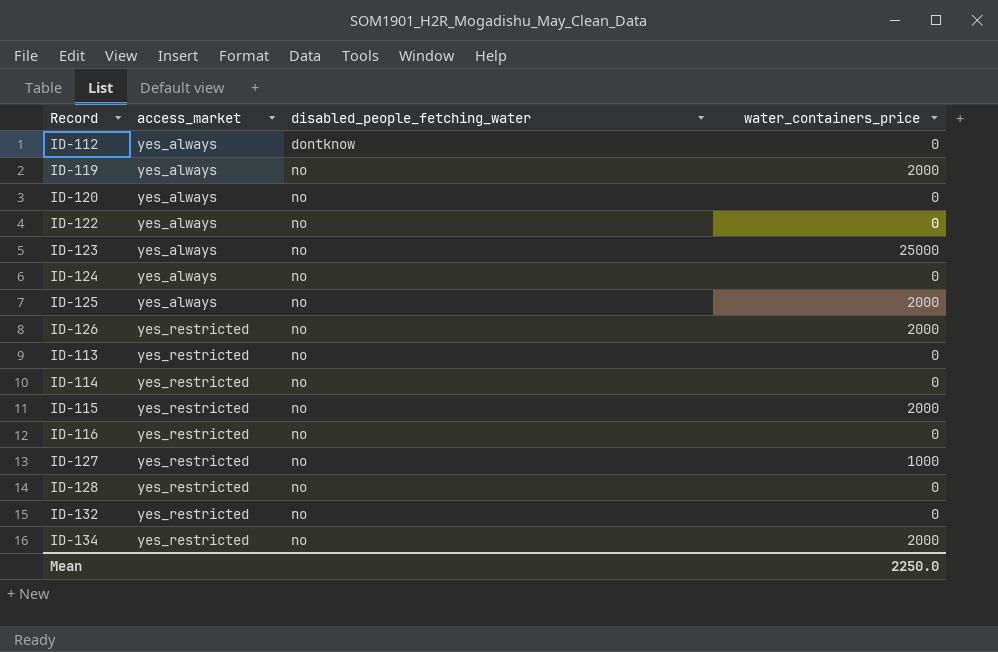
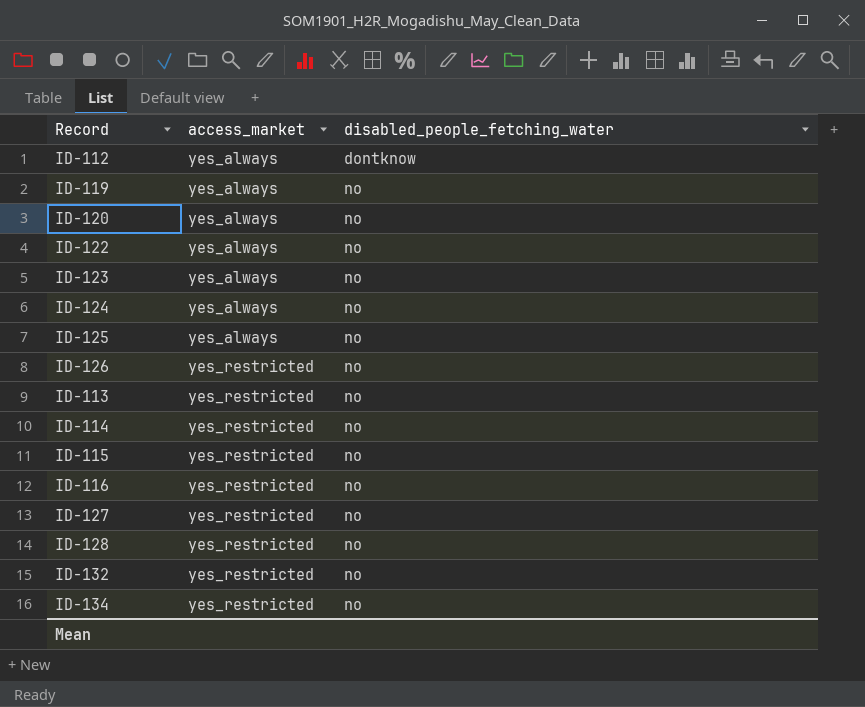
column water_containers_price | position: 4 -> none

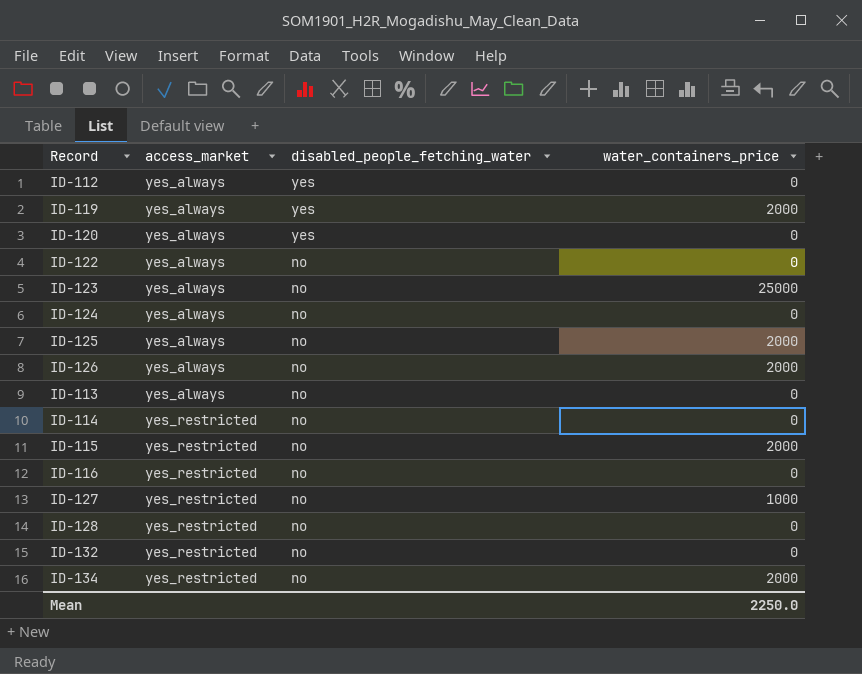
column water_containers_price | position: none -> 4
ID-112 | disabled_people_fetching_water: dontknow -> yes
ID-119 | disabled_people_fetching_water: no -> yes
ID-120 | disabled_people_fetching_water: no -> yes
ID-126 | access_market: yes_restricted -> yes_always
ID-113 | access_market: yes_restricted -> yes_always

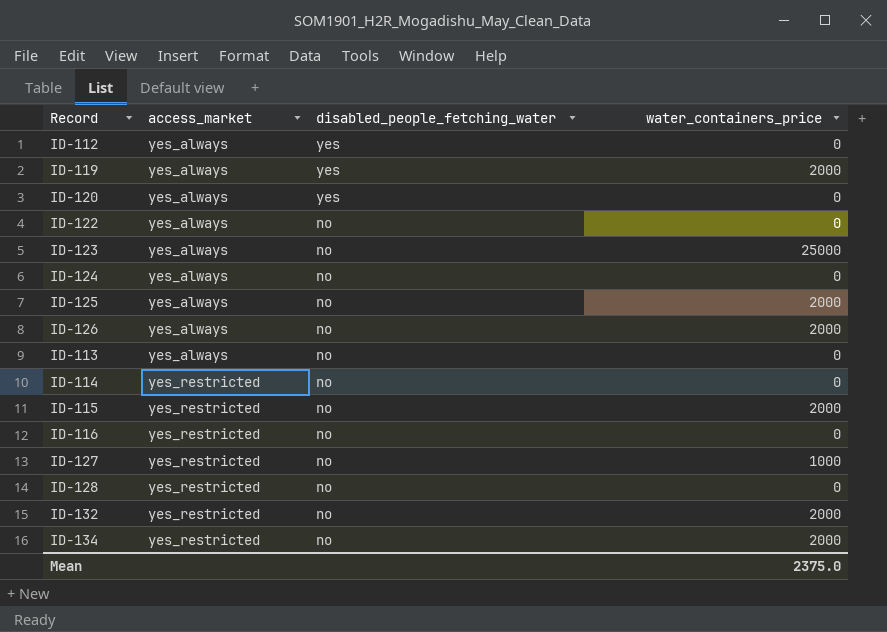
ID-132 | water_containers_price: 0 -> 2000
Mean | water_containers_price: 2250.0 -> 2375.0

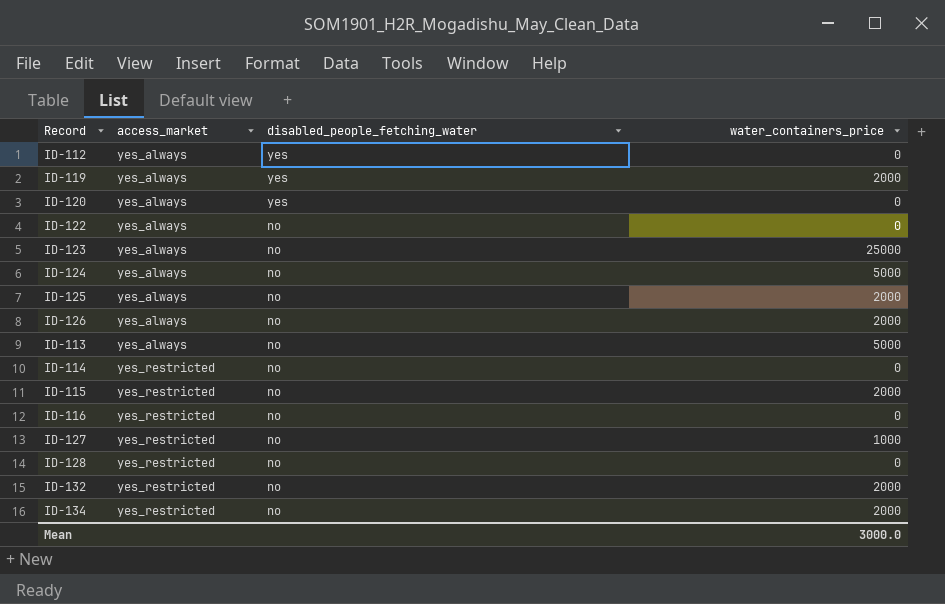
ID-124 | water_containers_price: 0 -> 5000
ID-113 | water_containers_price: 0 -> 5000
Mean | water_containers_price: 2375.0 -> 3000.0

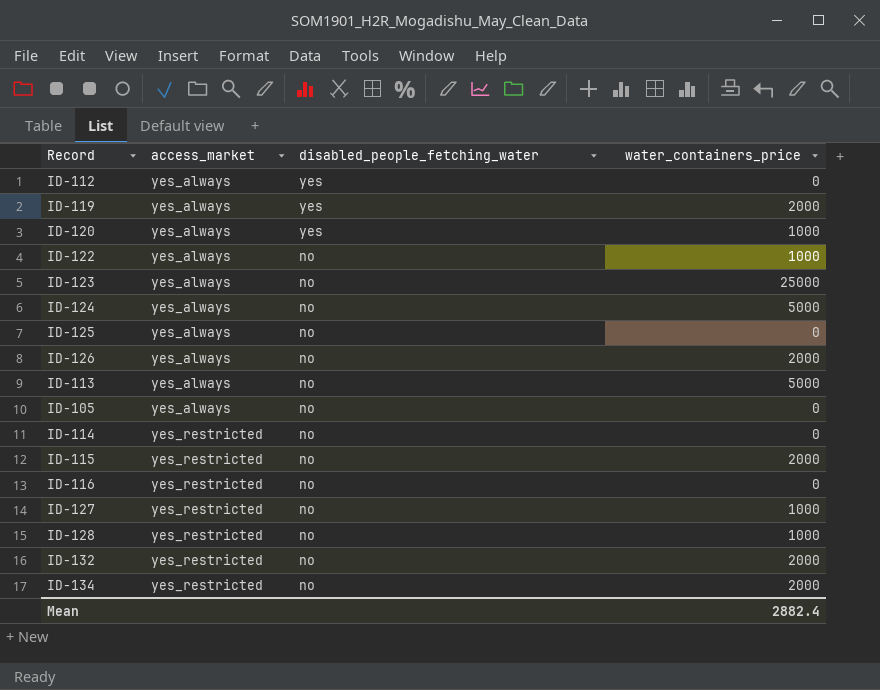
ID-120 | water_containers_price: 0 -> 1000
ID-122 | water_containers_price: 0 -> 1000
ID-125 | water_containers_price: 2000 -> 0
row ID-105: none -> yes_always | no | 0
ID-128 | water_containers_price: 0 -> 1000
Mean | water_containers_price: 3000.0 -> 2882.4

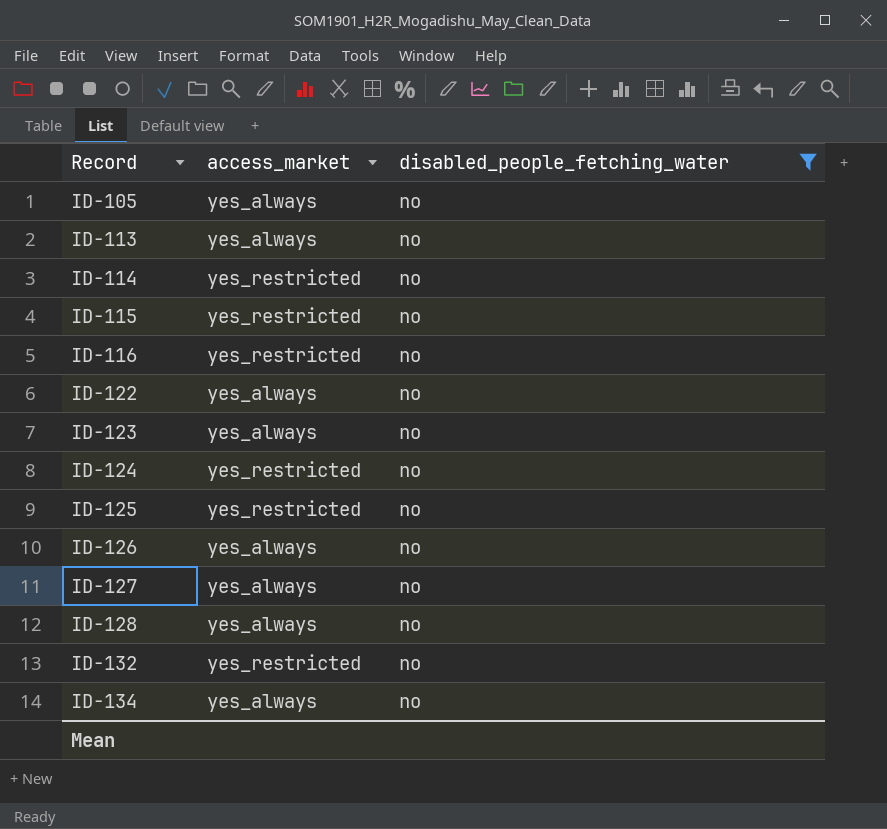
filter: none -> disabled_people_fetching_water = no
row order: access_market ascending -> Record ascending
column water_containers_price | position: 4 -> none
ID-124 | access_market: yes_always -> yes_restricted
ID-125 | access_market: yes_always -> yes_restricted
ID-127 | access_market: yes_restricted -> yes_always
ID-128 | access_market: yes_restricted -> yes_always
ID-134 | access_market: yes_restricted -> yes_always

